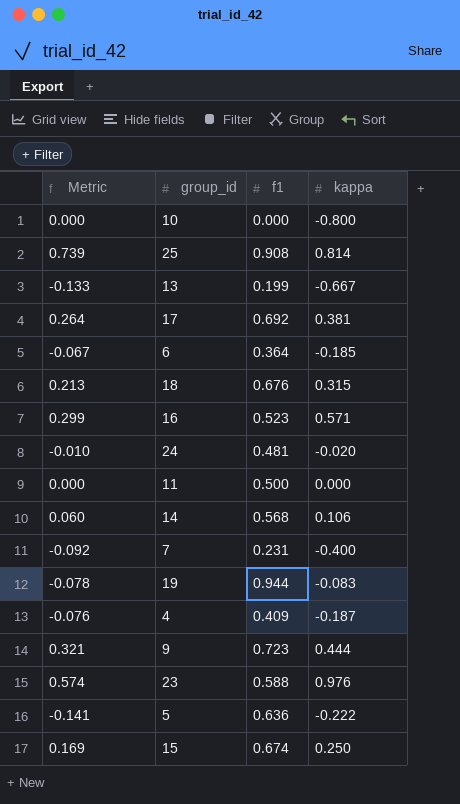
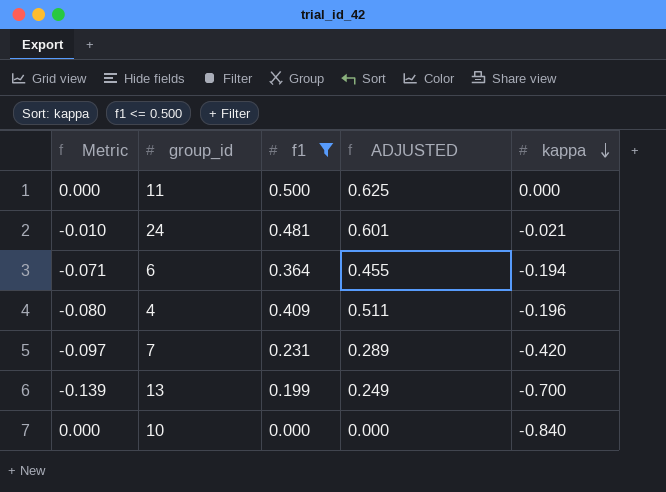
filter: none -> f1 <= 0.500
row order: none -> kappa descending
column ADJUSTED | formula: none -> [f1] * 1.25
24 | kappa: -0.020 -> -0.021
6 | Metric: -0.067 -> -0.071
6 | kappa: -0.185 -> -0.194
4 | Metric: -0.076 -> -0.080
4 | kappa: -0.187 -> -0.196
7 | Metric: -0.092 -> -0.097
7 | kappa: -0.400 -> -0.420
13 | Metric: -0.133 -> -0.139
13 | kappa: -0.667 -> -0.700
10 | kappa: -0.800 -> -0.840

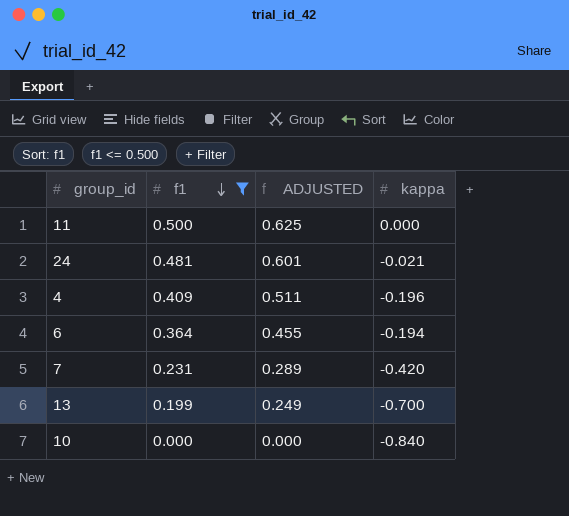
row order: kappa descending -> f1 descending
column Metric | formula: [f1] * [kappa] -> none

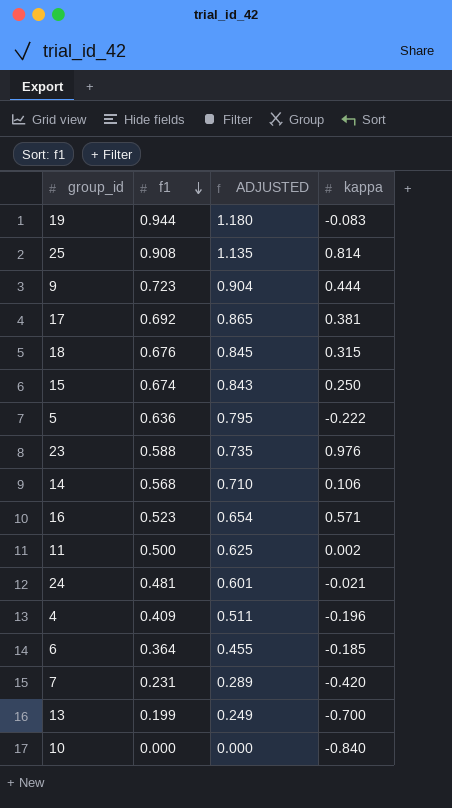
filter: f1 <= 0.500 -> none
11 | kappa: 0.000 -> 0.002
6 | kappa: -0.194 -> -0.185

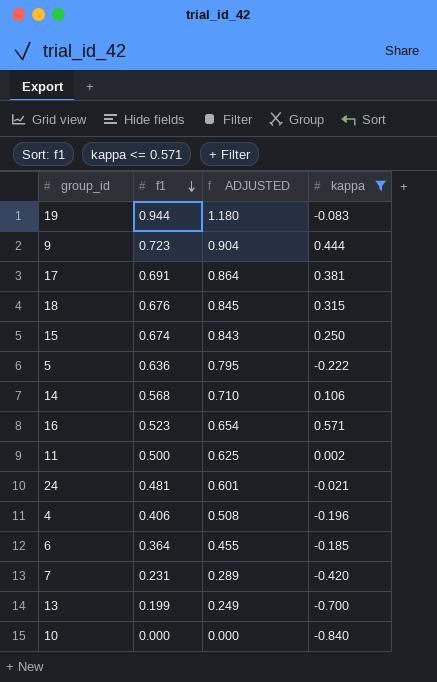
filter: none -> kappa <= 0.571
17 | f1: 0.692 -> 0.691
17 | ADJUSTED: 0.865 -> 0.864
4 | f1: 0.409 -> 0.406
4 | ADJUSTED: 0.511 -> 0.508

